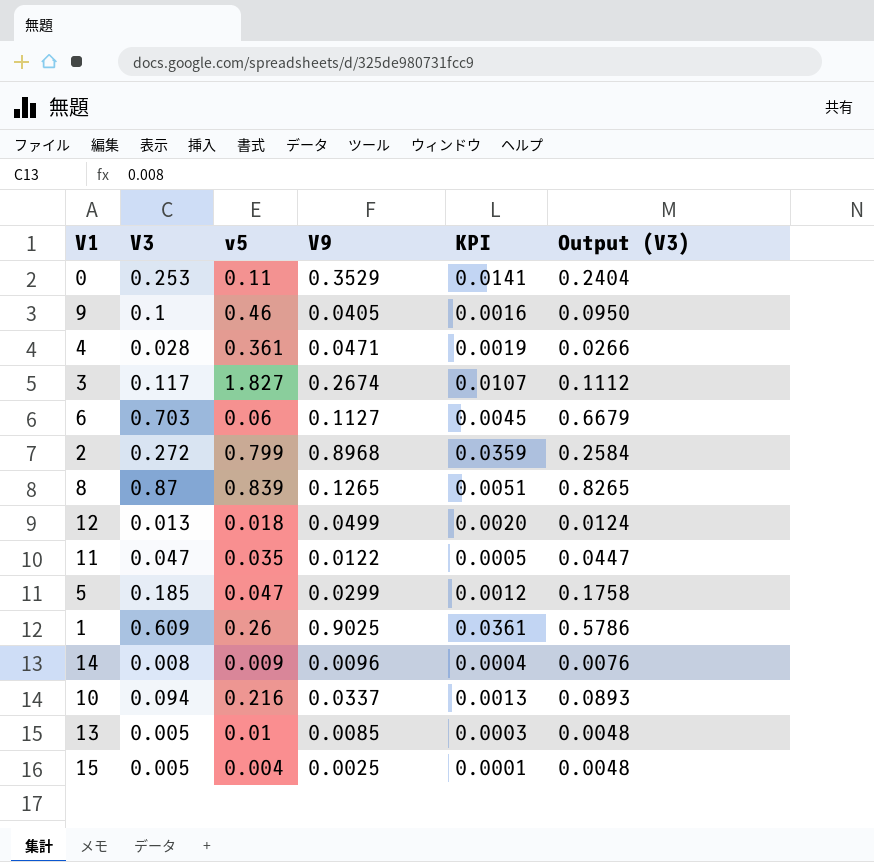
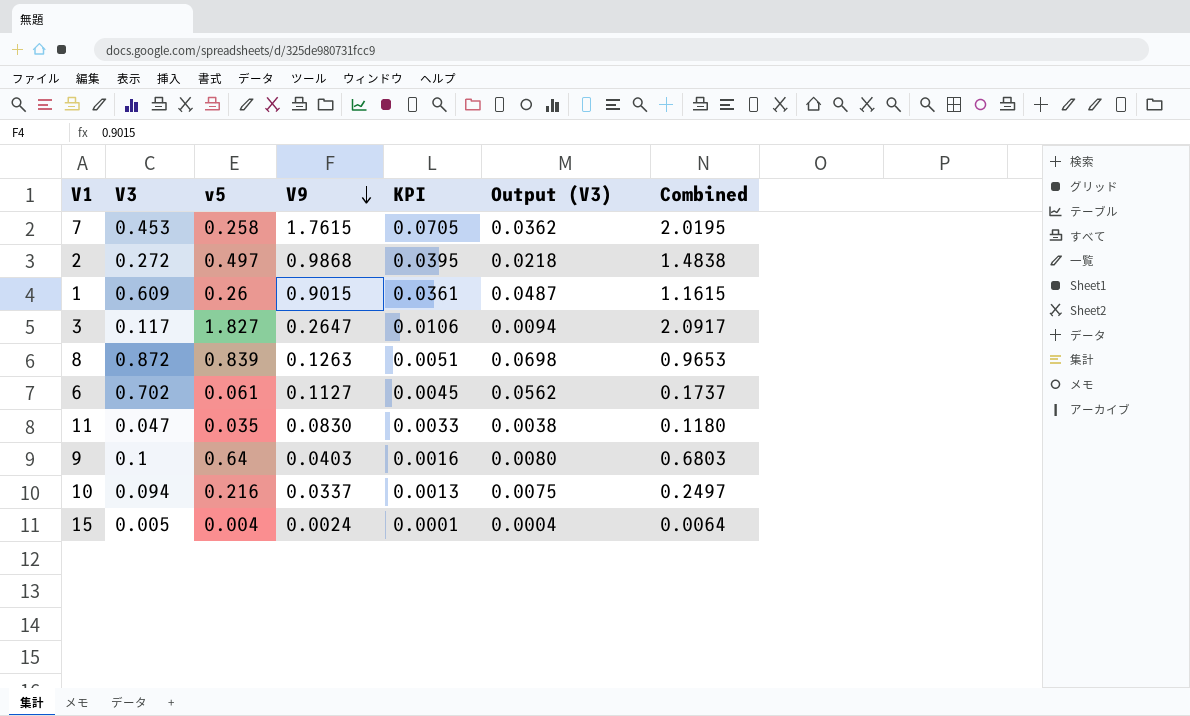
row order: none -> V9 descending
column Output (V3) | formula: [V3] * 0.95 -> [V3] * 0.08
column Combined | formula: none -> [v5] + [V9]
row 0: 0.253 | 0.11 | 0.3529 | 0.0141 | 0.2404 -> none
row 4: 0.028 | 0.361 | 0.0471 | 0.0019 | 0.0266 -> none
row 12: 0.013 | 0.018 | 0.0499 | 0.0020 | 0.0124 -> none
row 5: 0.185 | 0.047 | 0.0299 | 0.0012 | 0.1758 -> none
row 14: 0.008 | 0.009 | 0.0096 | 0.0004 | 0.0076 -> none
row 13: 0.005 | 0.01 | 0.0085 | 0.0003 | 0.0048 -> none
row 7: none -> 0.453 | 0.258 | 1.7615 | 0.0705 | 0.0362 | 2.0195
2 | v5: 0.799 -> 0.497
2 | V9: 0.8968 -> 0.9868
2 | KPI: 0.0359 -> 0.0395
1 | V9: 0.9025 -> 0.9015
3 | V9: 0.2674 -> 0.2647
3 | KPI: 0.0107 -> 0.0106
8 | V3: 0.87 -> 0.872
8 | V9: 0.1265 -> 0.1263
6 | V3: 0.703 -> 0.702
6 | v5: 0.06 -> 0.061
11 | V9: 0.0122 -> 0.0830
11 | KPI: 0.0005 -> 0.0033
9 | v5: 0.46 -> 0.64
9 | V9: 0.0405 -> 0.0403
15 | V9: 0.0025 -> 0.0024

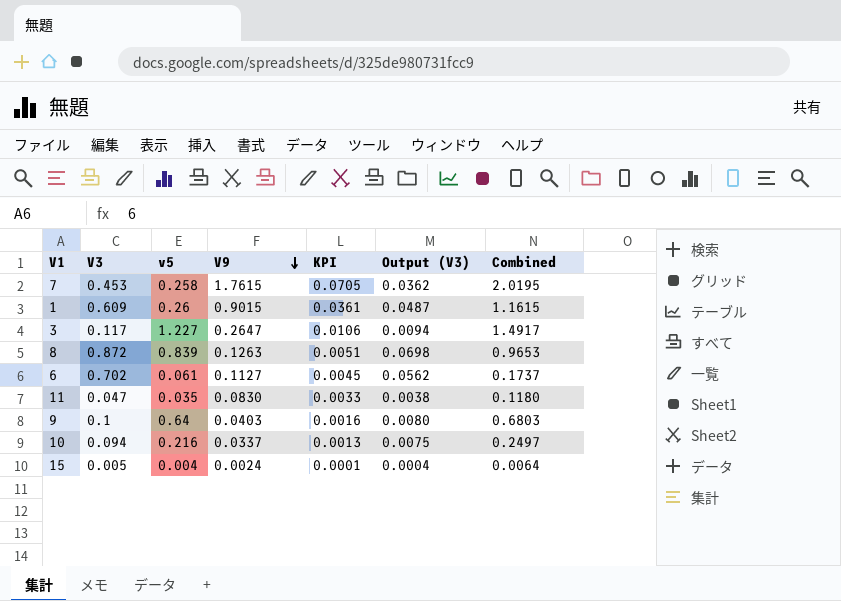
row 2: 0.272 | 0.497 | 0.9868 | 0.0395 | 0.0218 | 1.4838 -> none
3 | v5: 1.827 -> 1.227
3 | Combined: 2.0917 -> 1.4917

